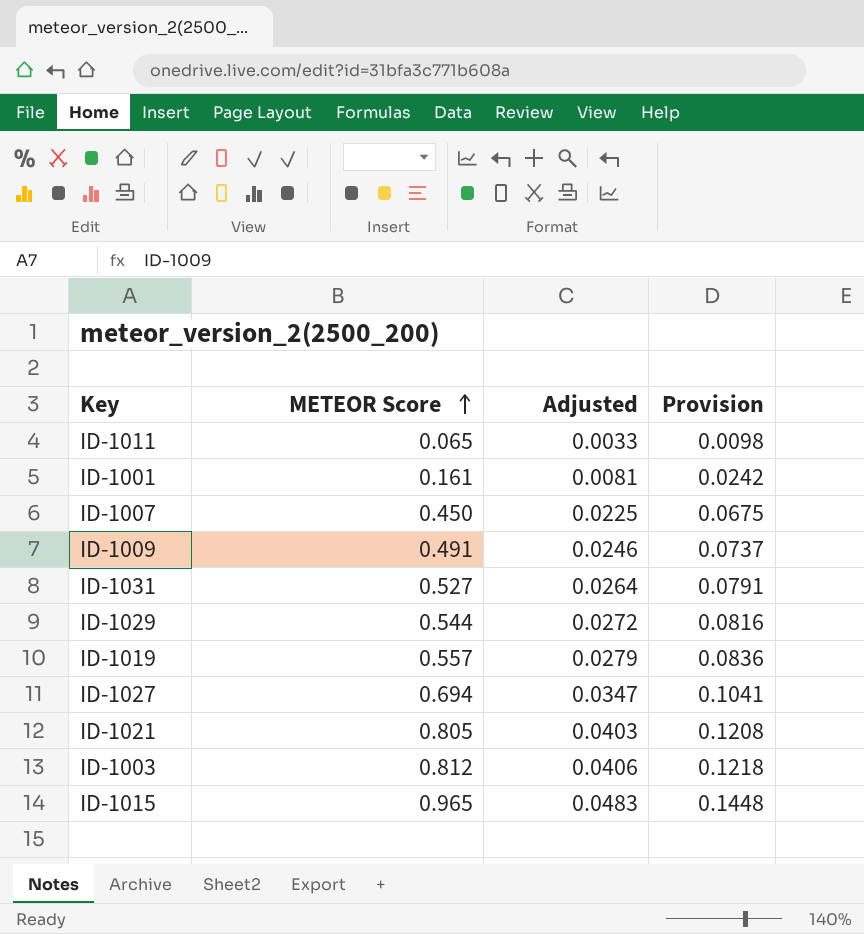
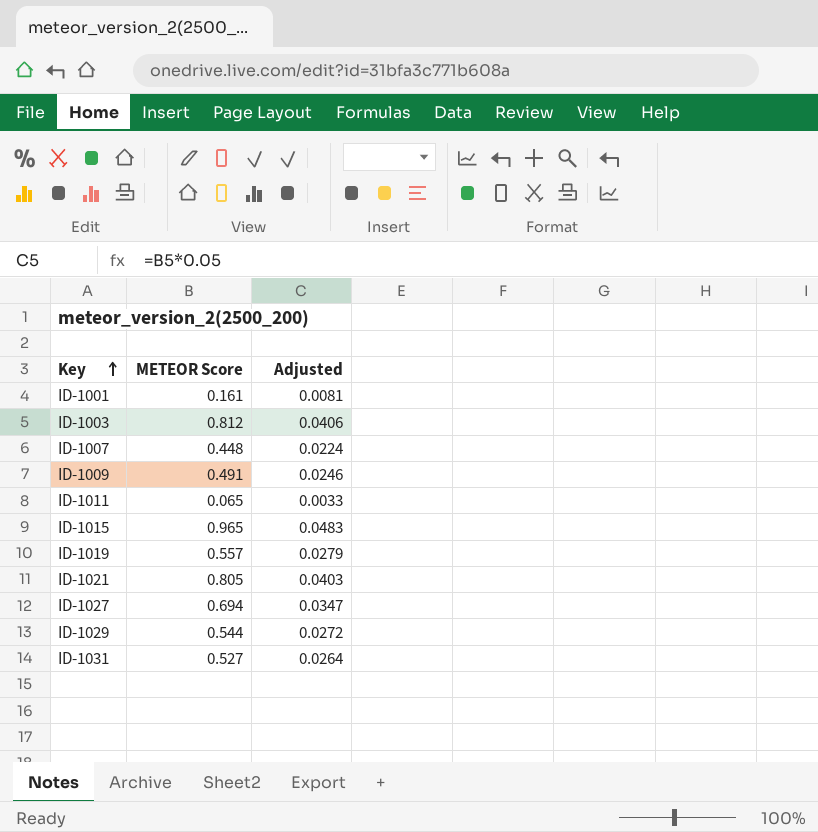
row order: METEOR Score ascending -> Key ascending
column Provision | formula: [METEOR Score] * 0.15 -> none
ID-1007 | METEOR Score: 0.450 -> 0.448
ID-1007 | Adjusted: 0.0225 -> 0.0224

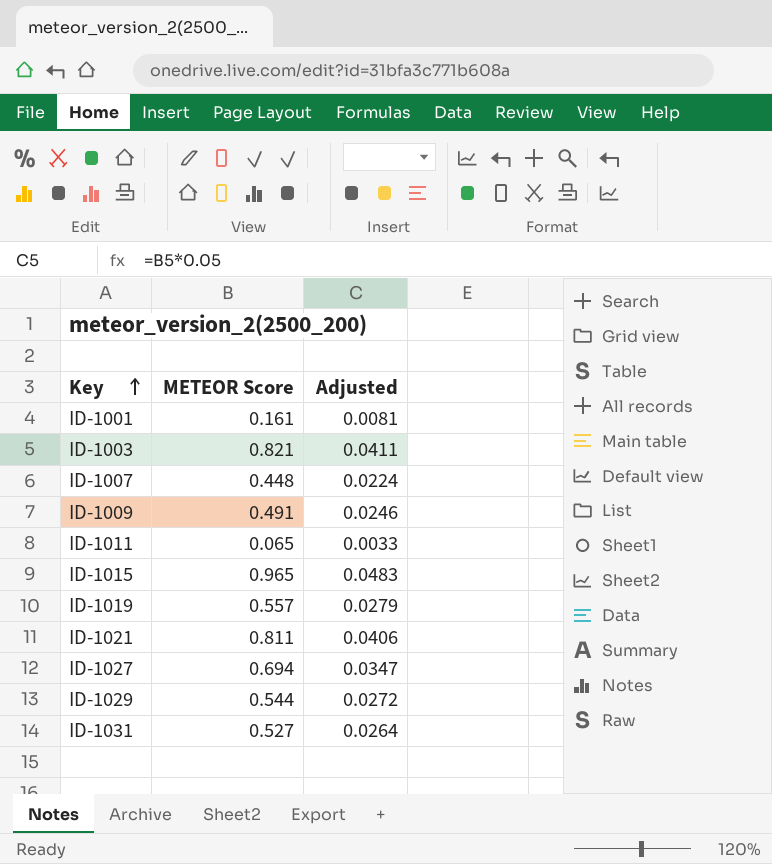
ID-1003 | METEOR Score: 0.812 -> 0.821
ID-1003 | Adjusted: 0.0406 -> 0.0411
ID-1021 | METEOR Score: 0.805 -> 0.811
ID-1021 | Adjusted: 0.0403 -> 0.0406

